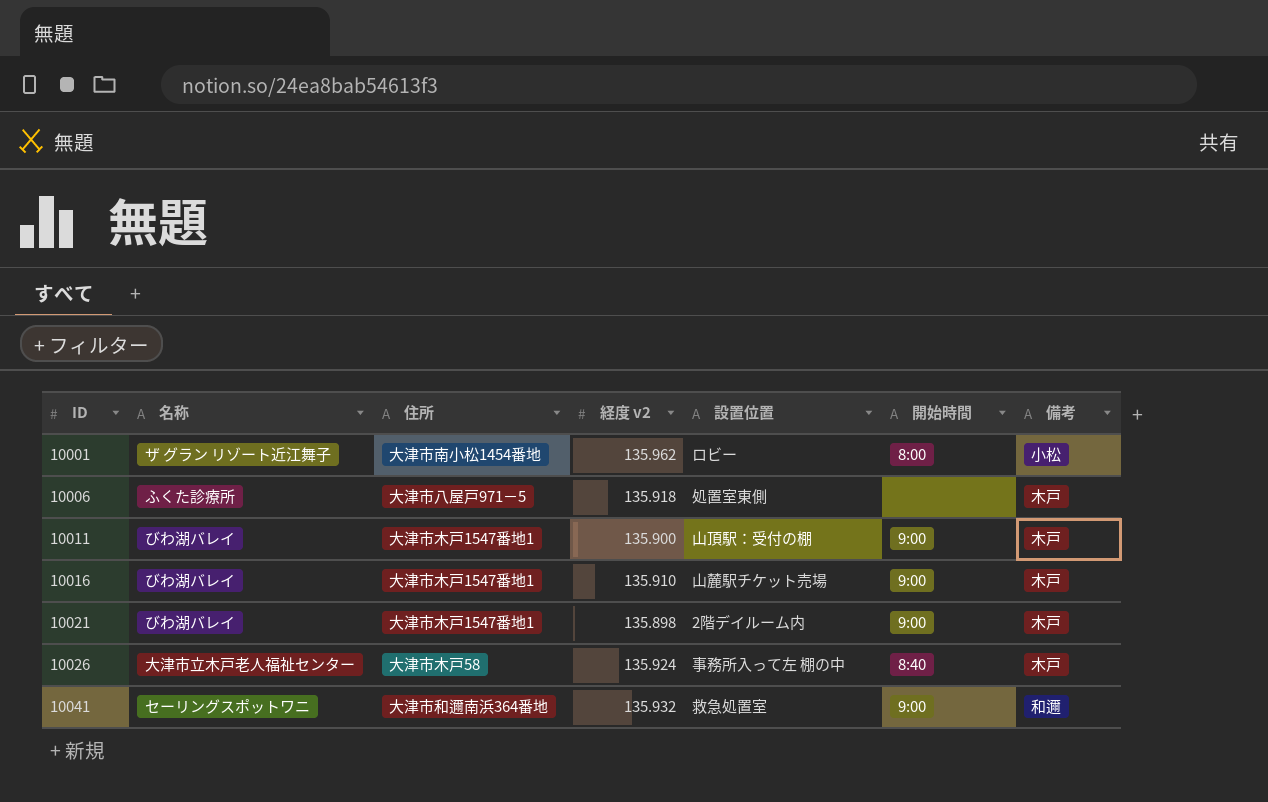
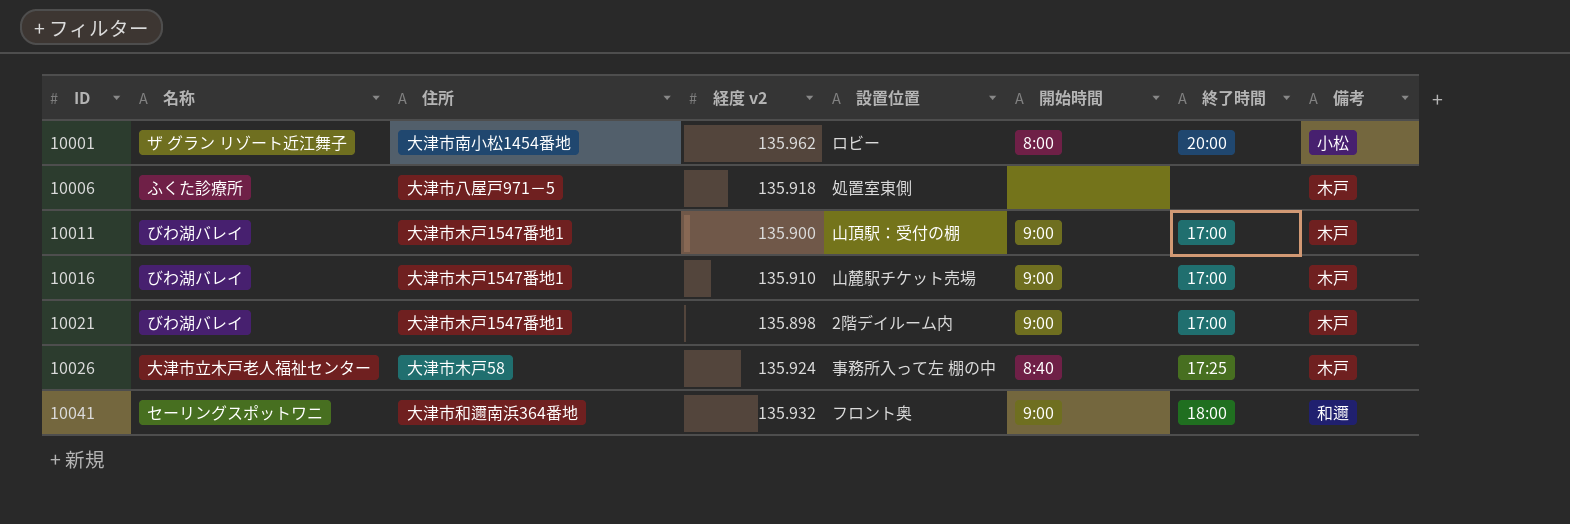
column 終了時間 | position: none -> 7
10041 | 設置位置: 救急処置室 -> フロント奥

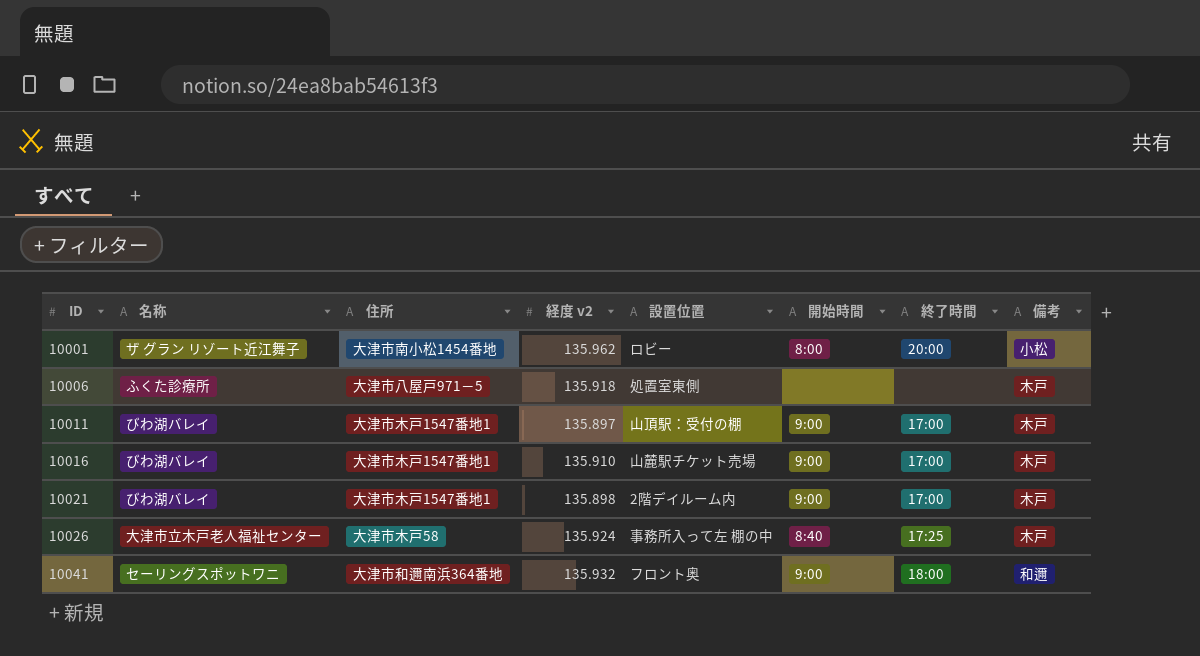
10011 | 経度 v2: 135.900 -> 135.897

